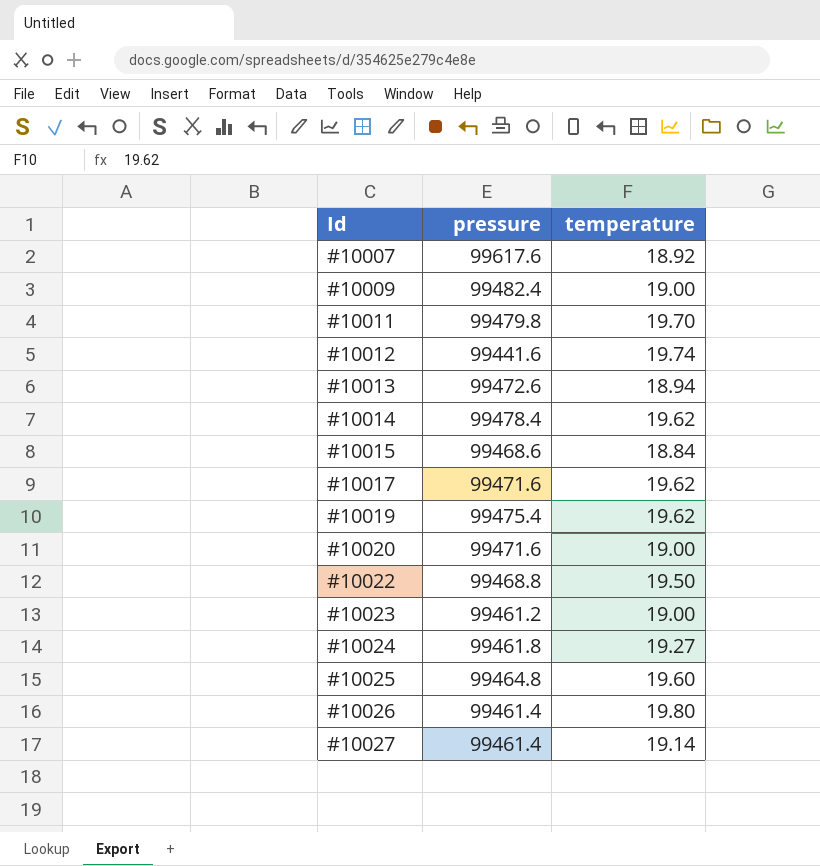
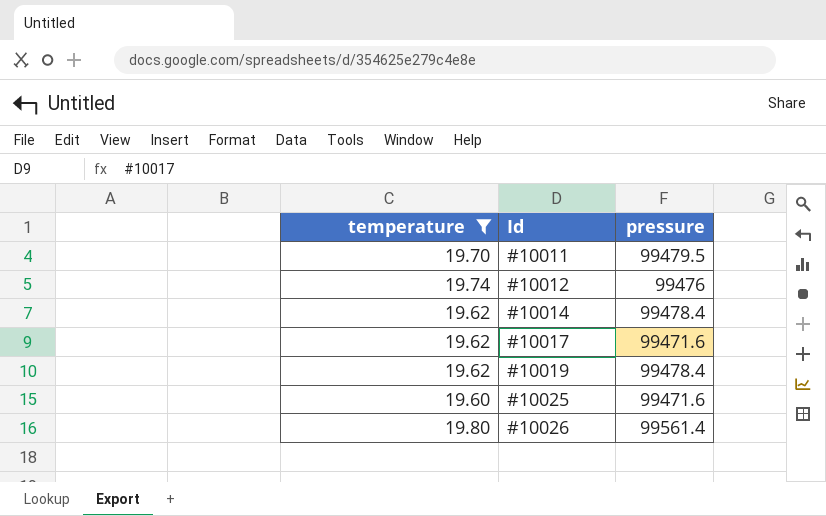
filter: none -> temperature >= 19.60
column temperature | position: 3 -> 1
#10011 | pressure: 99479.8 -> 99479.5
#10012 | pressure: 99441.6 -> 99476
#10019 | pressure: 99475.4 -> 99478.4
#10025 | pressure: 99464.8 -> 99471.6
#10026 | pressure: 99461.4 -> 99561.4

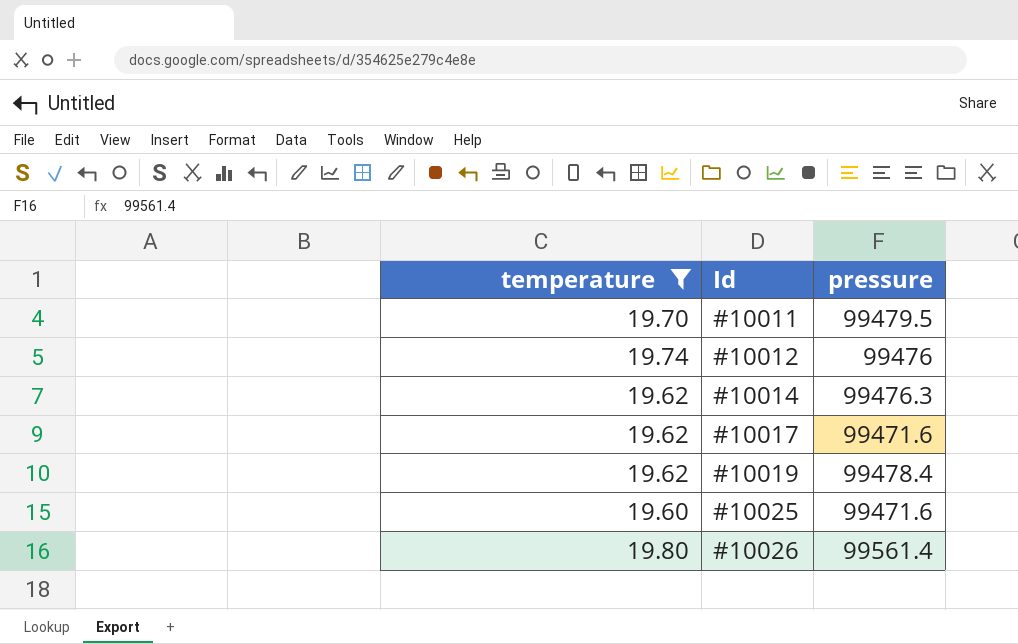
#10014 | pressure: 99478.4 -> 99476.3

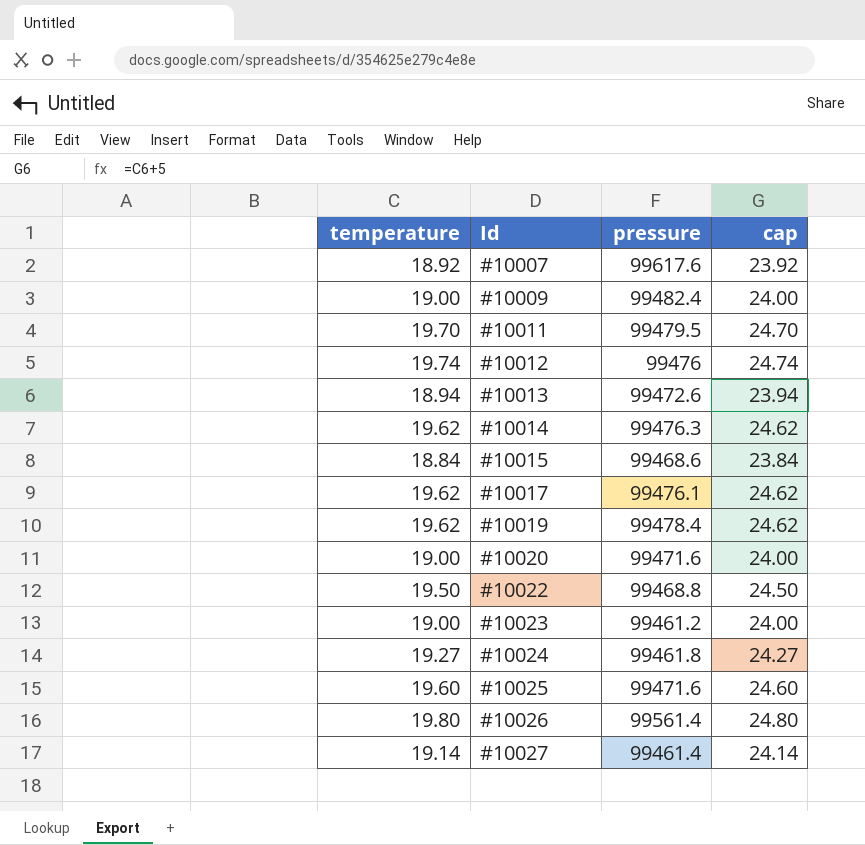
filter: temperature >= 19.60 -> none
column cap | formula: none -> [temperature] + 5
#10017 | pressure: 99471.6 -> 99476.1

